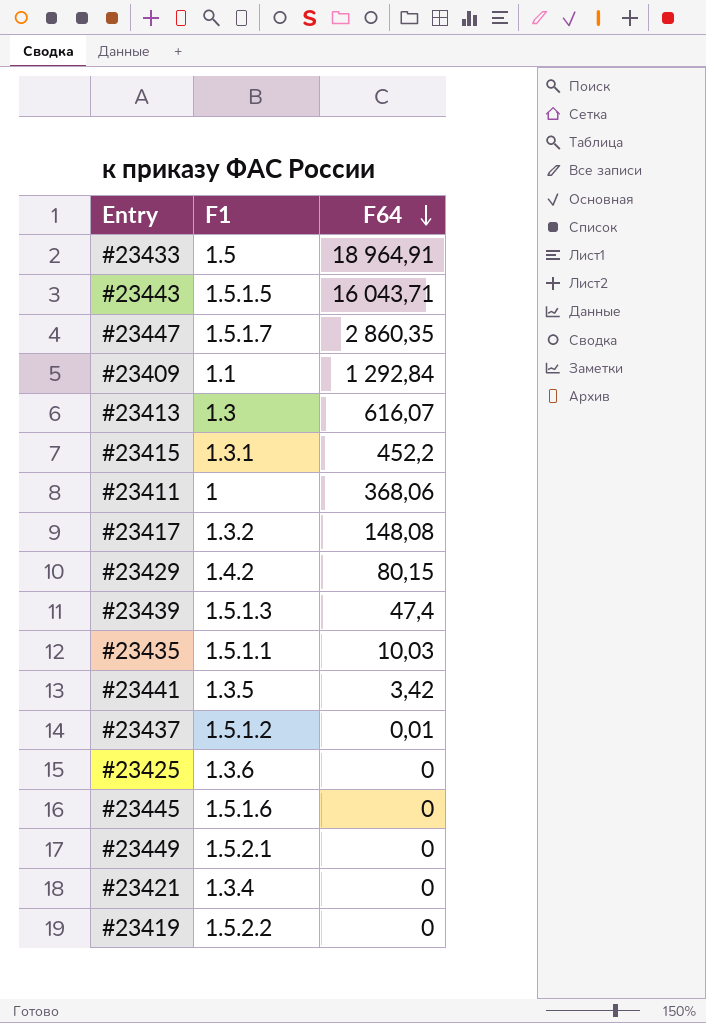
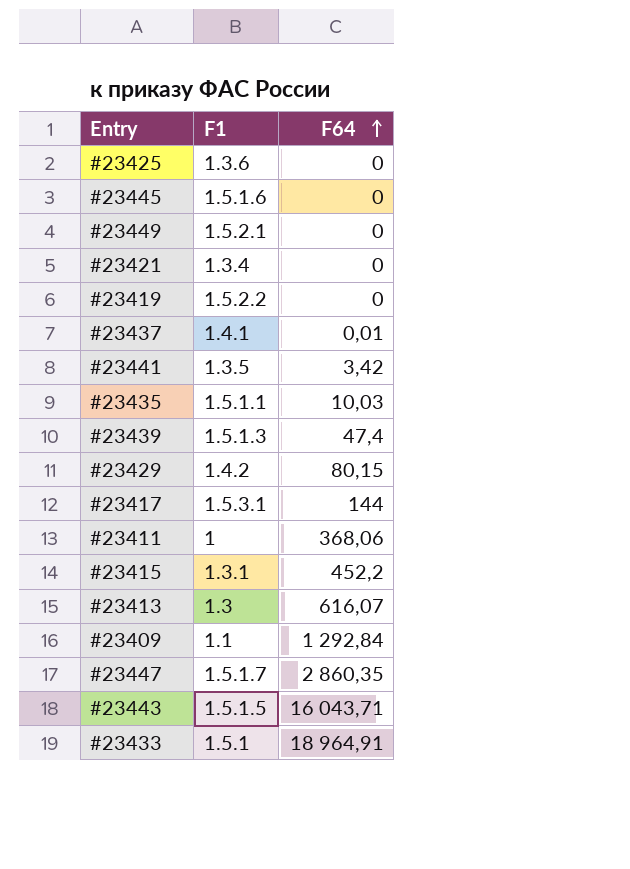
row order: F64 descending -> F64 ascending
#23437 | F1: 1.5.1.2 -> 1.4.1
#23417 | F1: 1.3.2 -> 1.5.3.1
#23417 | F64: 148,08 -> 144
#23433 | F1: 1.5 -> 1.5.1

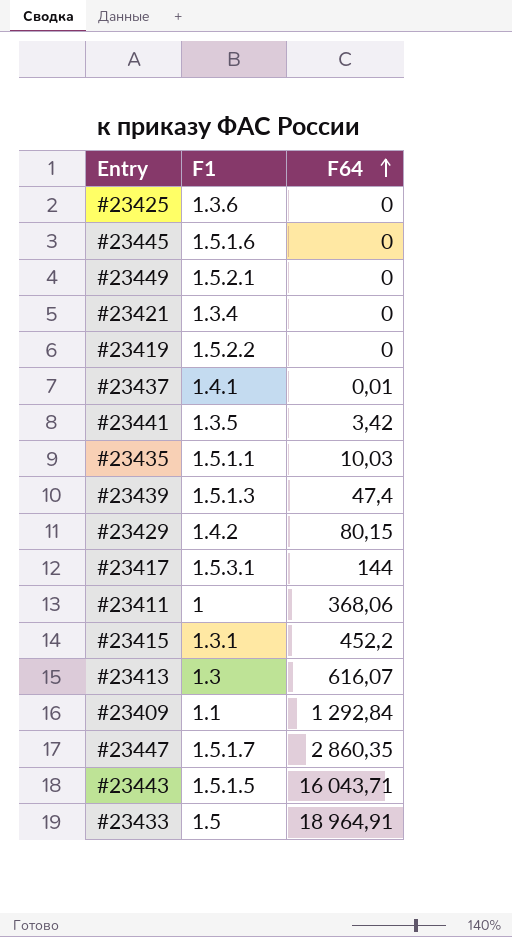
#23433 | F1: 1.5.1 -> 1.5

